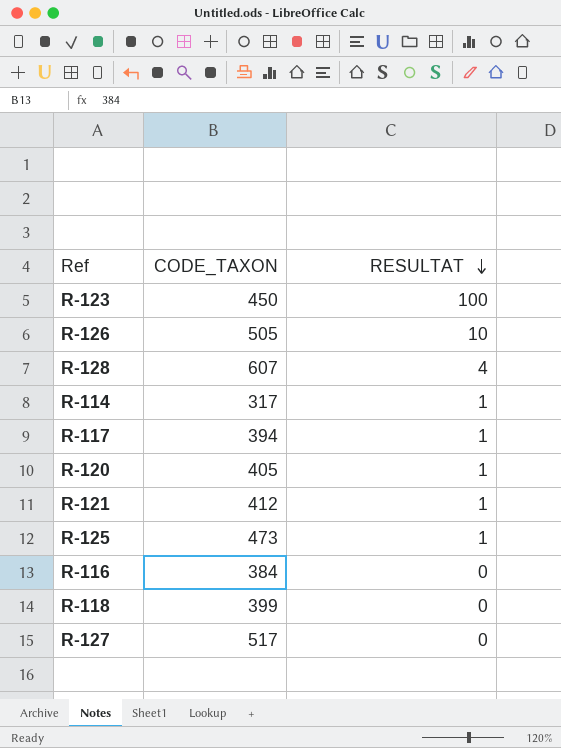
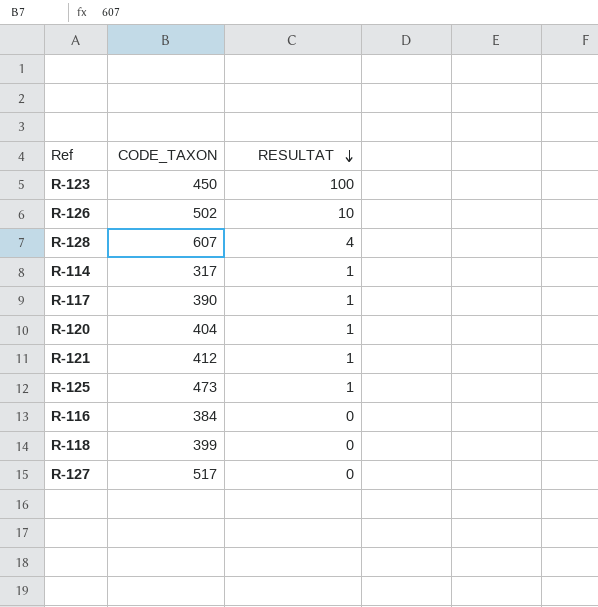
R-126 | CODE_TAXON: 505 -> 502
R-117 | CODE_TAXON: 394 -> 390
R-120 | CODE_TAXON: 405 -> 404

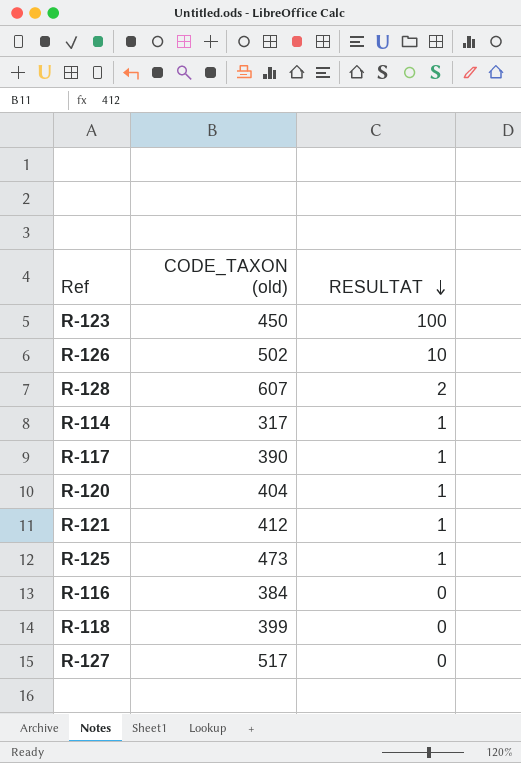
column name: CODE_TAXON -> CODE_TAXON (old)
R-128 | RESULTAT: 4 -> 2

